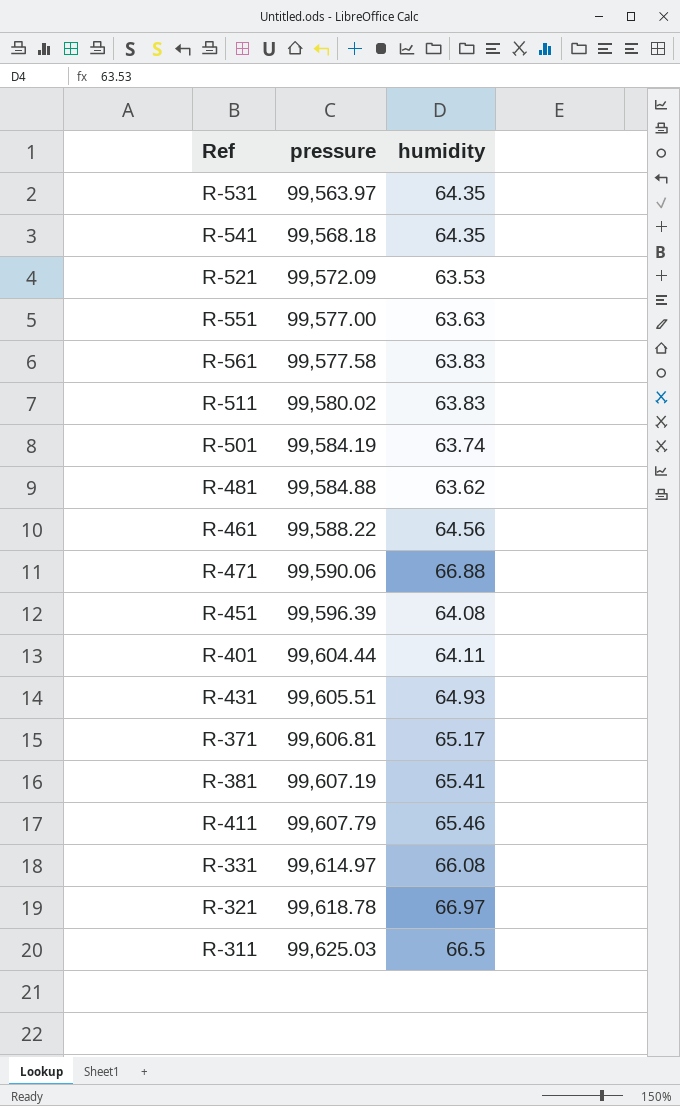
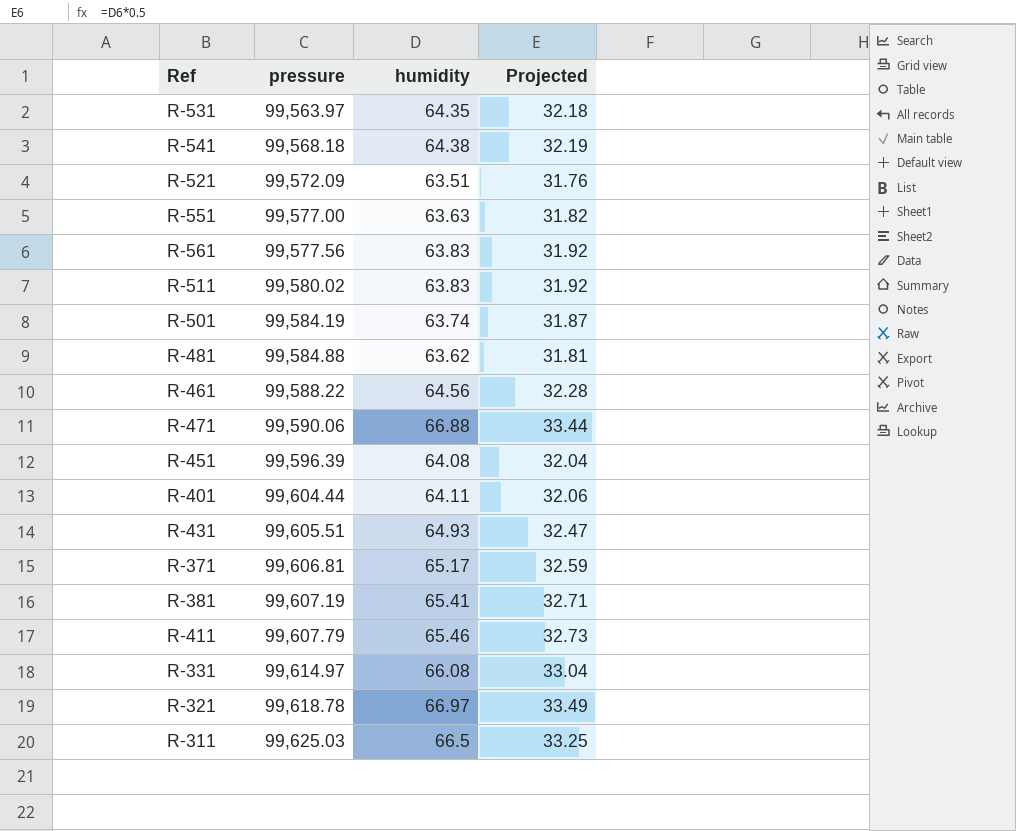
column Projected | formula: none -> [humidity] * 0.5
R-541 | humidity: 64.35 -> 64.38
R-521 | humidity: 63.53 -> 63.51
R-561 | pressure: 99,577.58 -> 99,577.56

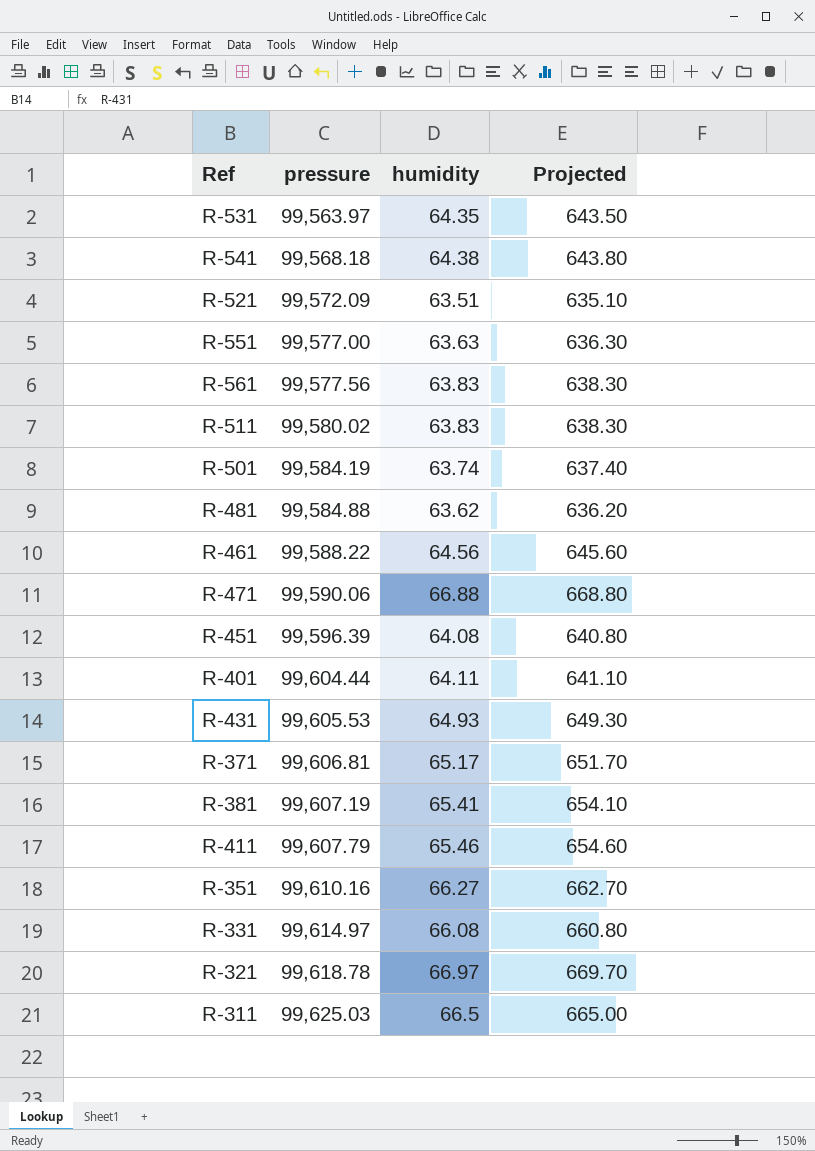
column Projected | formula: [humidity] * 0.5 -> [humidity] * 10
R-431 | pressure: 99,605.51 -> 99,605.53
row R-351: none -> 99,610.16 | 66.27 | 662.70

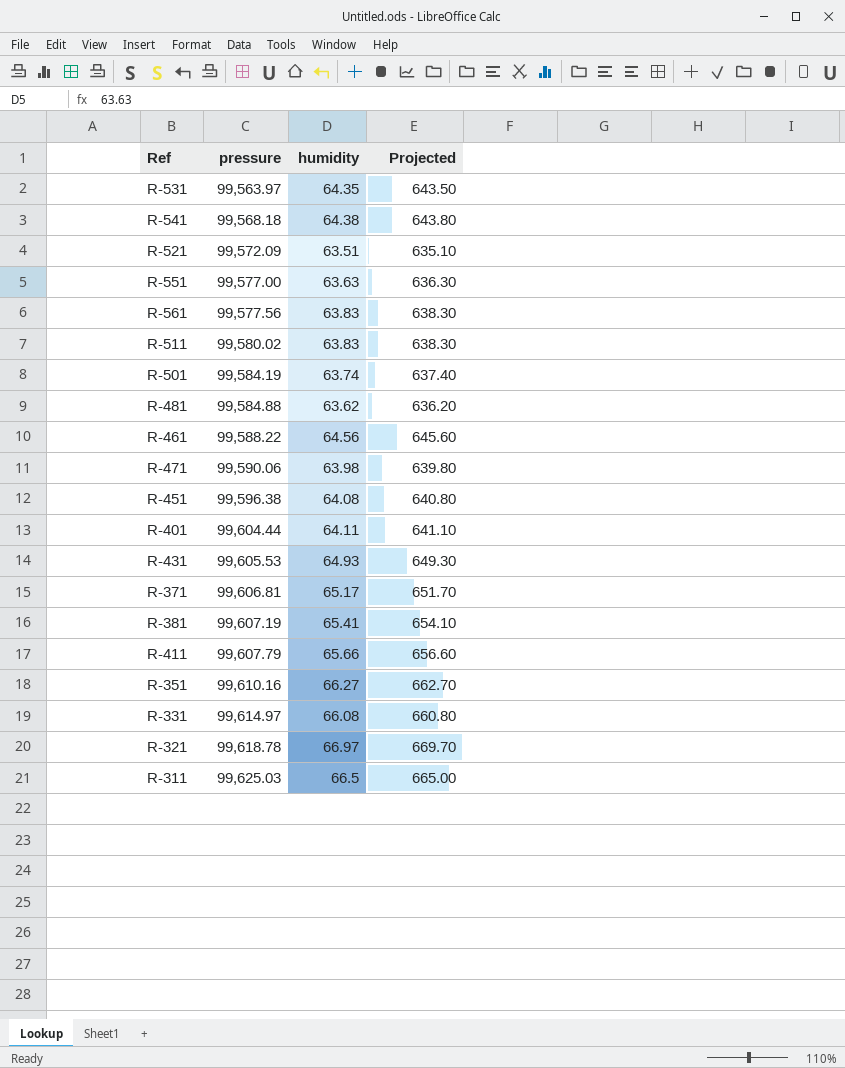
R-471 | humidity: 66.88 -> 63.98
R-471 | Projected: 668.80 -> 639.80
R-451 | pressure: 99,596.39 -> 99,596.38
R-411 | humidity: 65.46 -> 65.66
R-411 | Projected: 654.60 -> 656.60

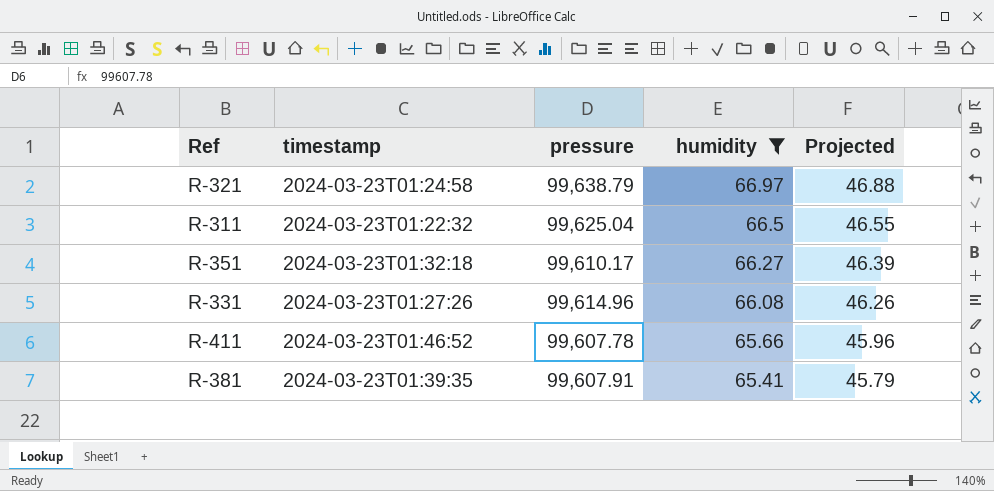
filter: none -> humidity >= 65.41
row order: pressure ascending -> humidity descending
column timestamp | position: none -> 2
column Projected | formula: [humidity] * 10 -> [humidity] * 0.7
R-321 | pressure: 99,618.78 -> 99,638.79
R-311 | pressure: 99,625.03 -> 99,625.04
R-351 | pressure: 99,610.16 -> 99,610.17
R-331 | pressure: 99,614.97 -> 99,614.96
R-411 | pressure: 99,607.79 -> 99,607.78
R-381 | pressure: 99,607.19 -> 99,607.91

